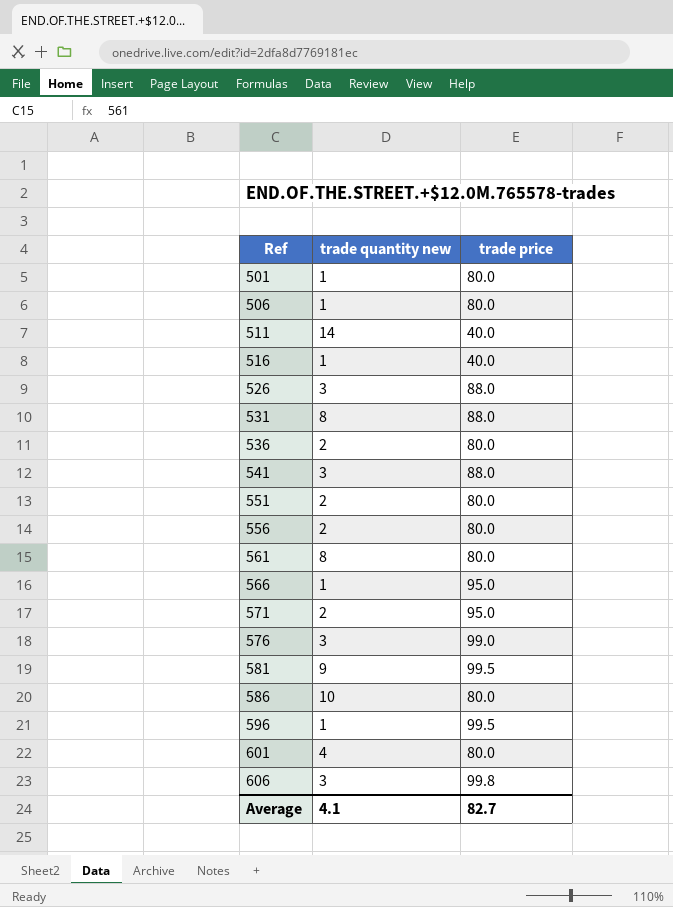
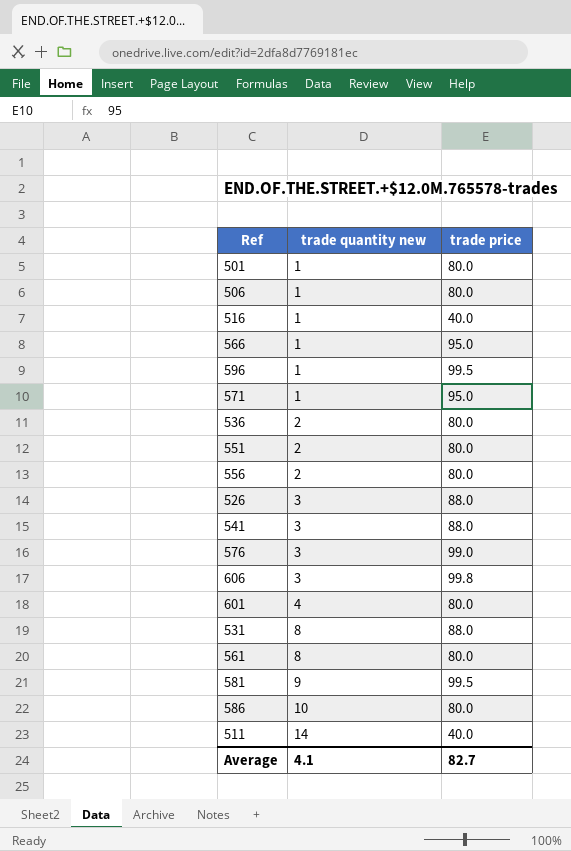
row order: Ref ascending -> trade quantity new ascending
571 | trade quantity new: 2 -> 1

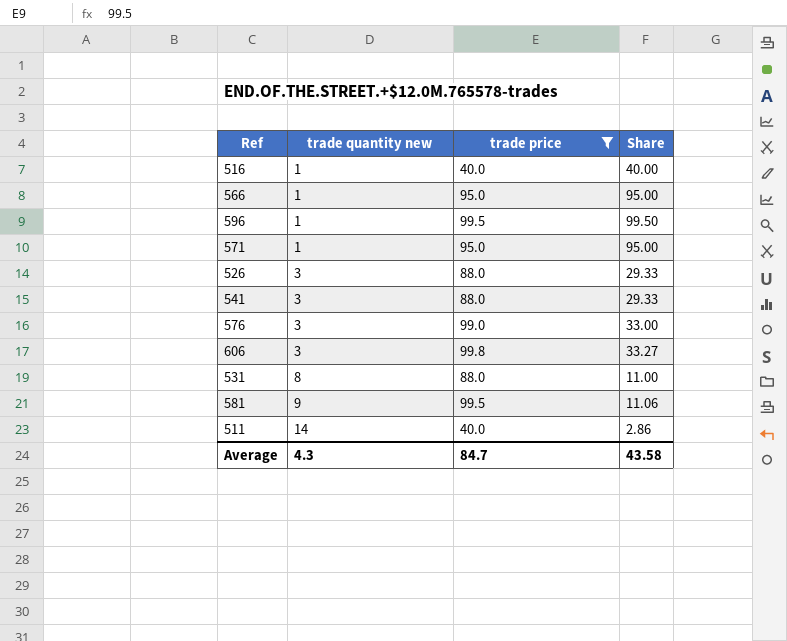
filter: none -> trade price != 80.0
column Share | formula: none -> [trade price] / [trade quantity new]
Average | trade quantity new: 4.1 -> 4.3
Average | trade price: 82.7 -> 84.7

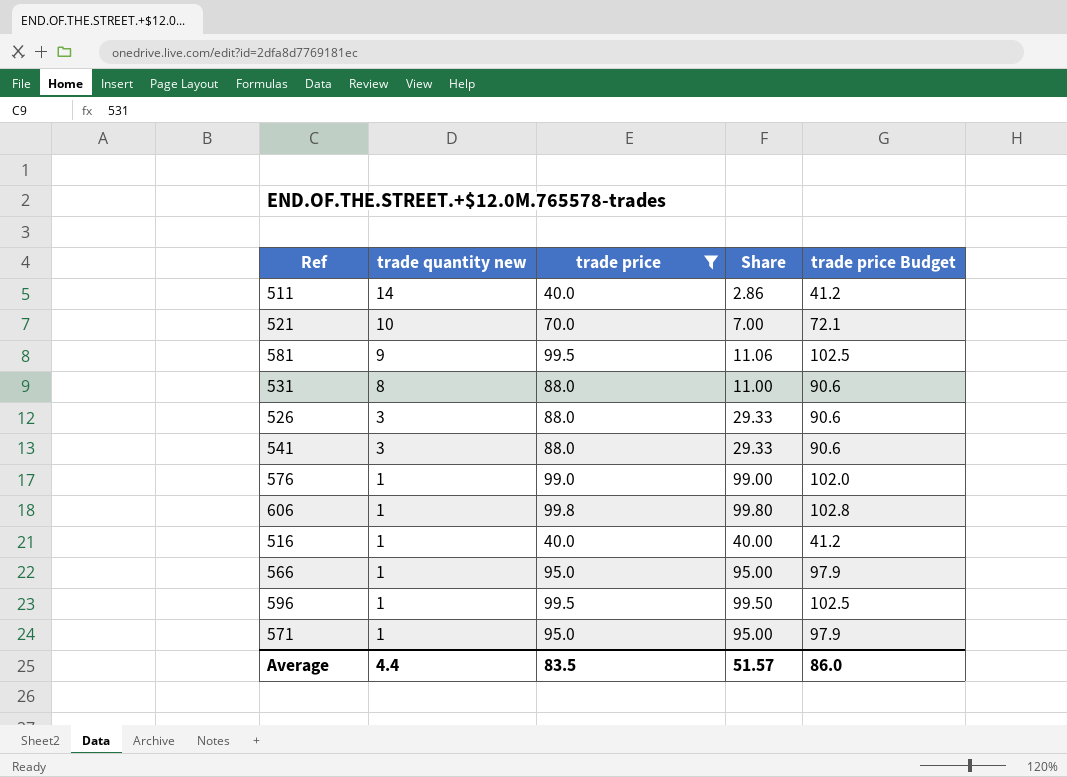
row order: trade quantity new ascending -> trade quantity new descending
column trade price Budget | formula: none -> [trade price] * 1.03
row 521: none -> 10 | 70.0 | 7.00 | 72.1
576 | trade quantity new: 3 -> 1
576 | Share: 33.00 -> 99.00
606 | trade quantity new: 3 -> 1
606 | Share: 33.27 -> 99.80
Average | trade quantity new: 4.3 -> 4.4
Average | trade price: 84.7 -> 83.5
Average | Share: 43.58 -> 51.57

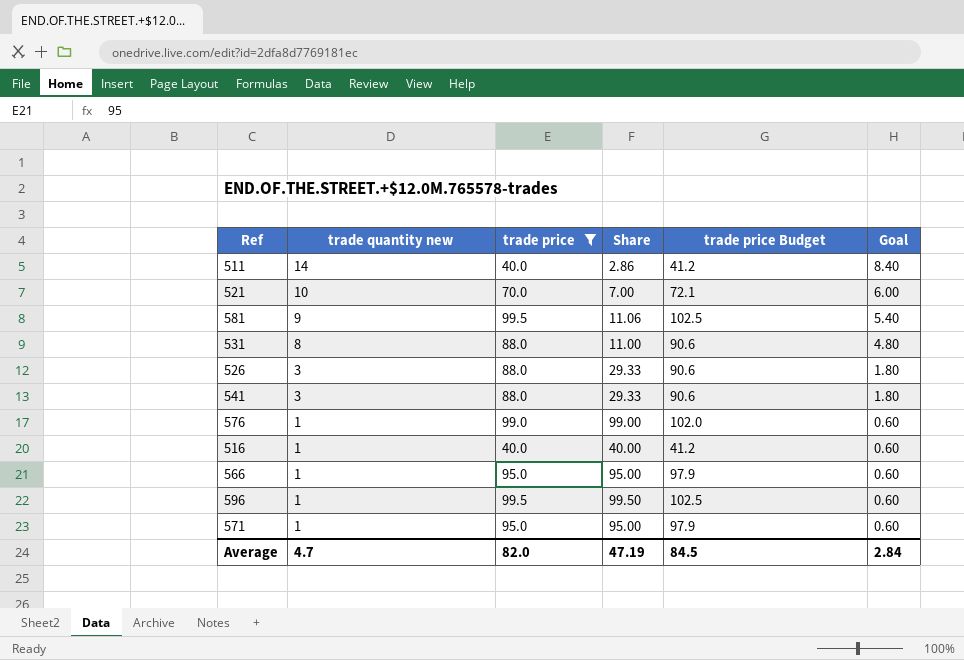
column Goal | formula: none -> [trade quantity new] * 0.6
row 606: 1 | 99.8 | 99.80 | 102.8 -> none
Average | trade quantity new: 4.4 -> 4.7
Average | trade price: 83.5 -> 82.0
Average | Share: 51.57 -> 47.19
Average | trade price Budget: 86.0 -> 84.5

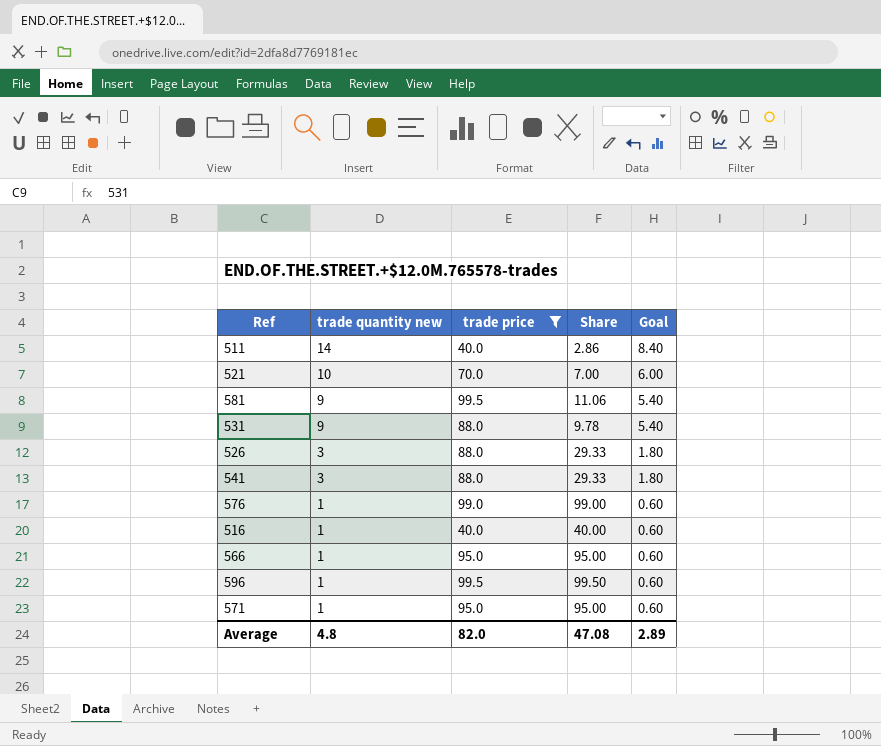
column trade price Budget | formula: [trade price] * 1.03 -> none
531 | trade quantity new: 8 -> 9
531 | Share: 11.00 -> 9.78
531 | Goal: 4.80 -> 5.40
Average | trade quantity new: 4.7 -> 4.8
Average | Share: 47.19 -> 47.08
Average | Goal: 2.84 -> 2.89

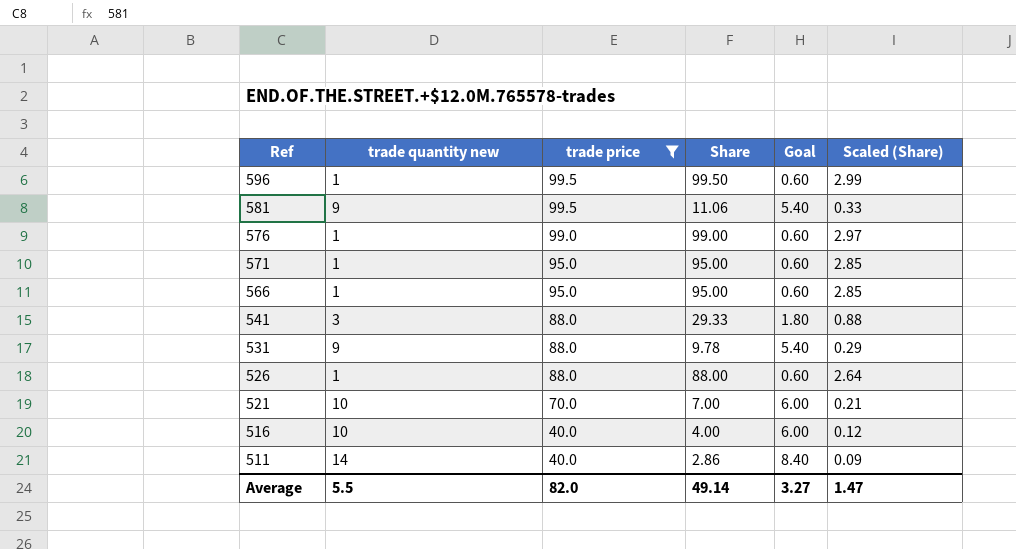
row order: trade quantity new descending -> Ref descending
column Scaled (Share) | formula: none -> [Share] * 0.03
526 | trade quantity new: 3 -> 1
526 | Share: 29.33 -> 88.00
526 | Goal: 1.80 -> 0.60
516 | trade quantity new: 1 -> 10
516 | Share: 40.00 -> 4.00
516 | Goal: 0.60 -> 6.00
Average | trade quantity new: 4.8 -> 5.5
Average | Share: 47.08 -> 49.14
Average | Goal: 2.89 -> 3.27

